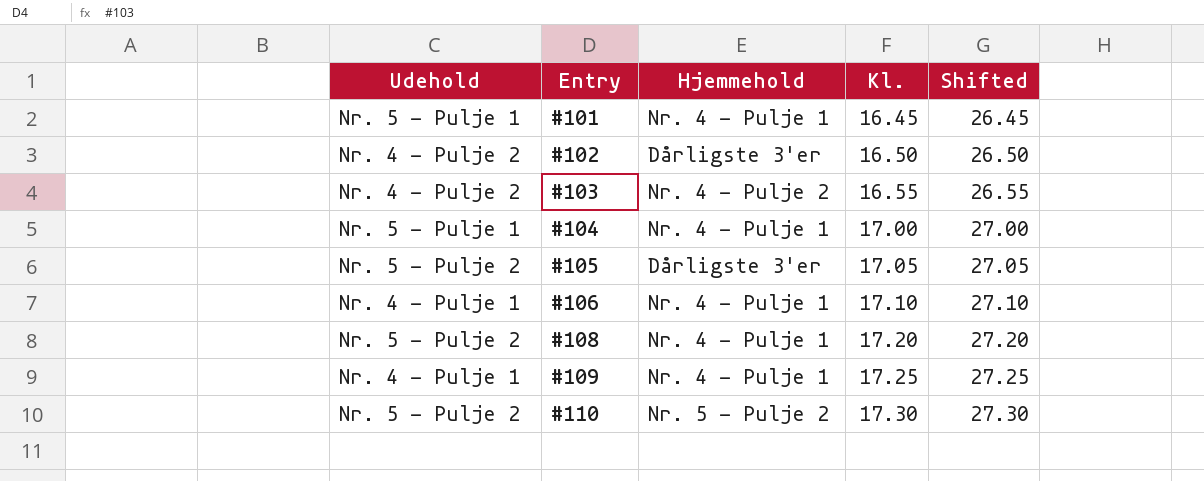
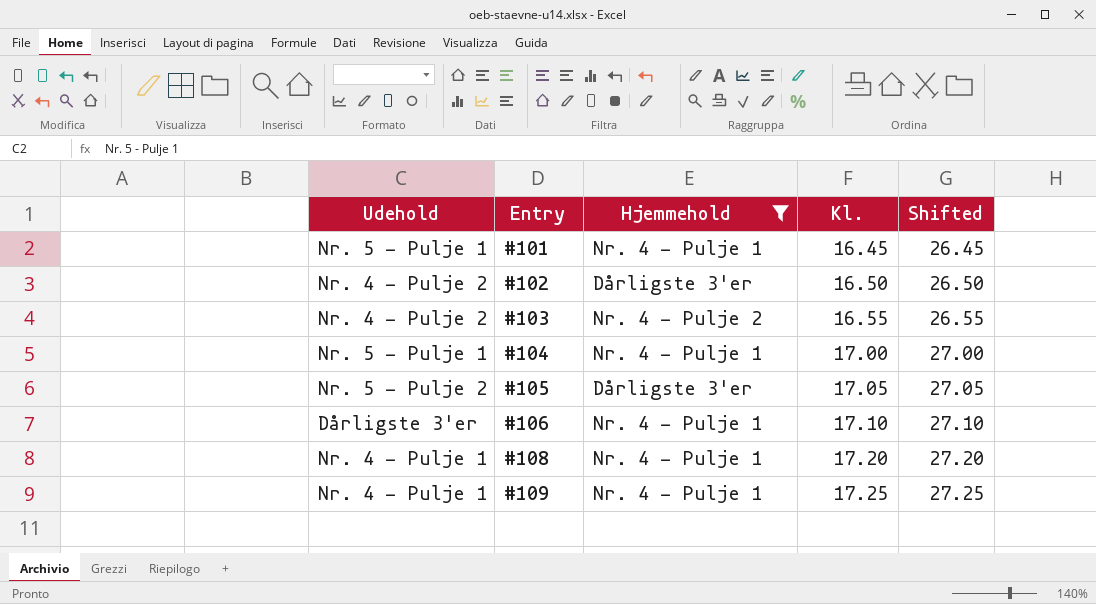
filter: none -> Hjemmehold != Nr. 5 - Pulje 2
#106 | Udehold: Nr. 4 - Pulje 1 -> Dårligste 3'er
#108 | Udehold: Nr. 5 - Pulje 2 -> Nr. 4 - Pulje 1

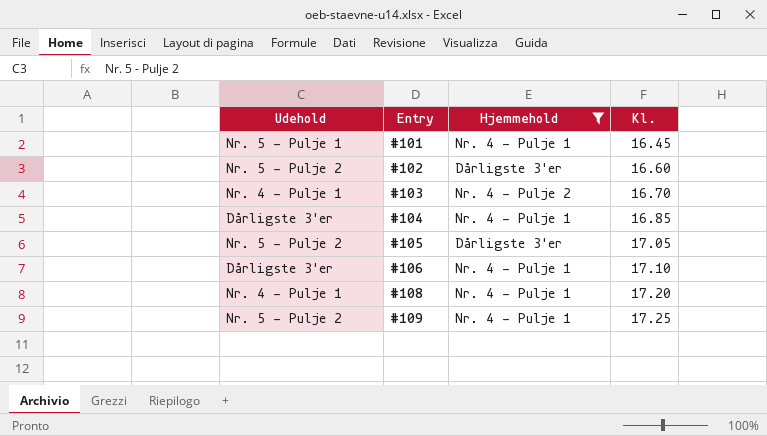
column Shifted | formula: [Kl.] + 10 -> none
#102 | Udehold: Nr. 4 - Pulje 2 -> Nr. 5 - Pulje 2
#102 | Kl.: 16.50 -> 16.60
#103 | Udehold: Nr. 4 - Pulje 2 -> Nr. 4 - Pulje 1
#103 | Kl.: 16.55 -> 16.70
#104 | Udehold: Nr. 5 - Pulje 1 -> Dårligste 3'er
#104 | Kl.: 17.00 -> 16.85
#109 | Udehold: Nr. 4 - Pulje 1 -> Nr. 5 - Pulje 2

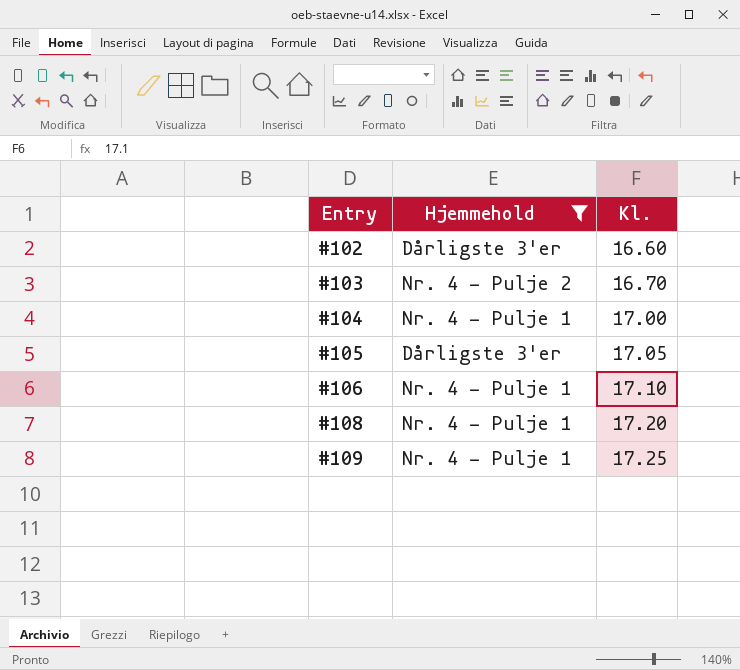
column Udehold | position: 1 -> none
row #101: Nr. 5 - Pulje 1 | Nr. 4 - Pulje 1 | 16.45 -> none
#104 | Kl.: 16.85 -> 17.00

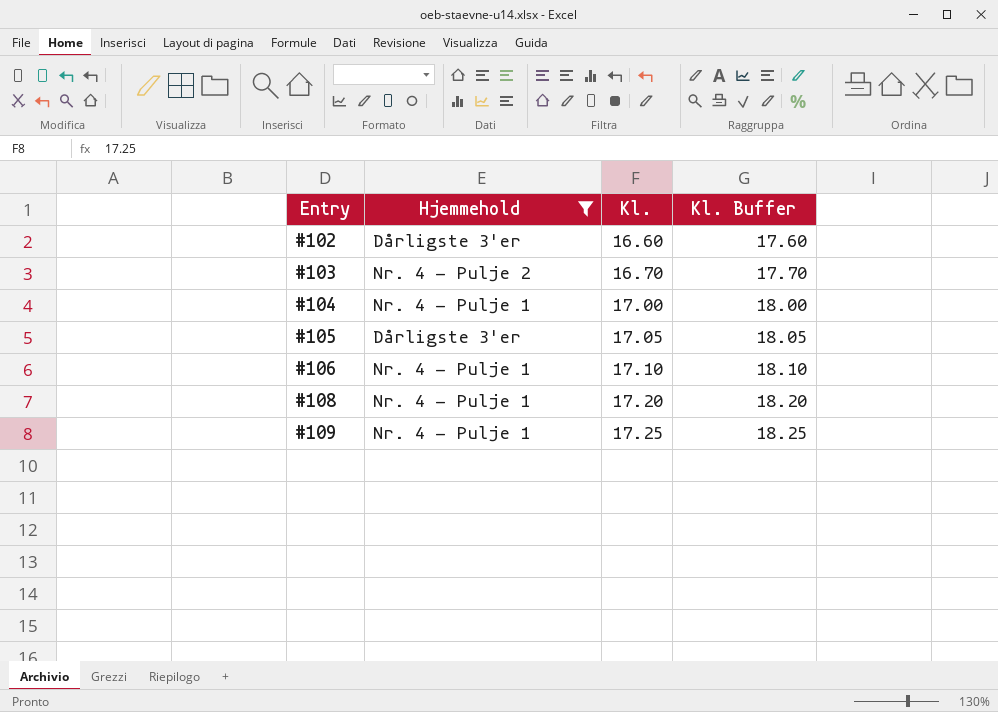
column Kl. Buffer | formula: none -> [Kl.] + 1

